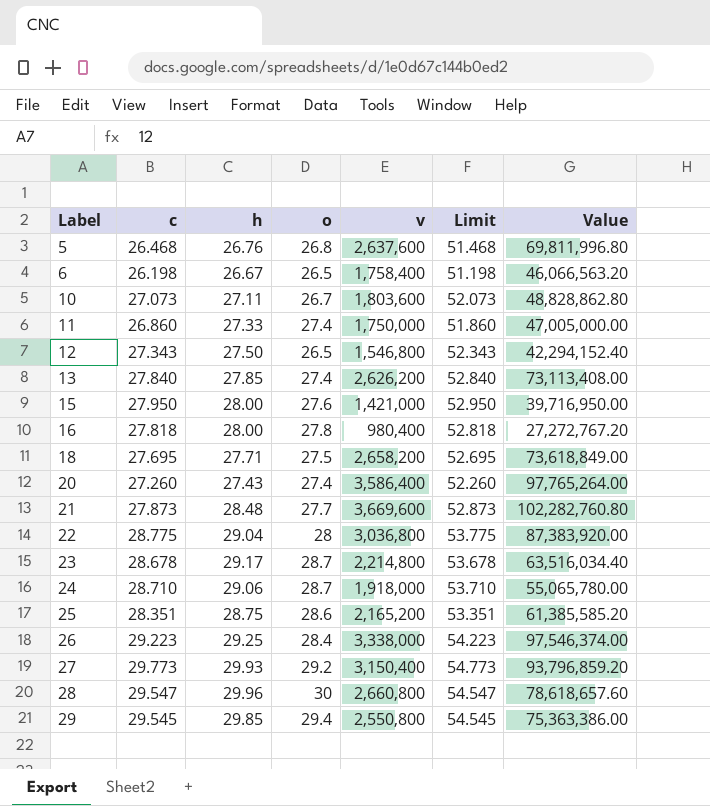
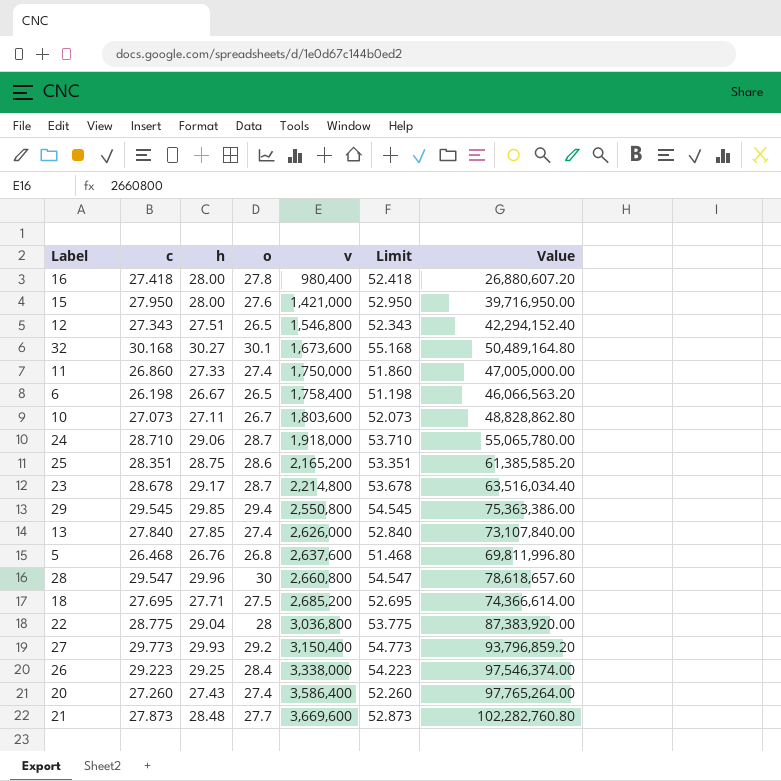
row order: Label ascending -> v ascending
16 | c: 27.818 -> 27.418
16 | Limit: 52.818 -> 52.418
16 | Value: 27,272,767.20 -> 26,880,607.20
12 | h: 27.50 -> 27.51
row 32: none -> 30.168 | 30.27 | 30.1 | 1,673,600 | 55.168 | 50,489,164.80
13 | v: 2,626,200 -> 2,626,000
13 | Value: 73,113,408.00 -> 73,107,840.00
18 | v: 2,658,200 -> 2,685,200
18 | Value: 73,618,849.00 -> 74,366,614.00

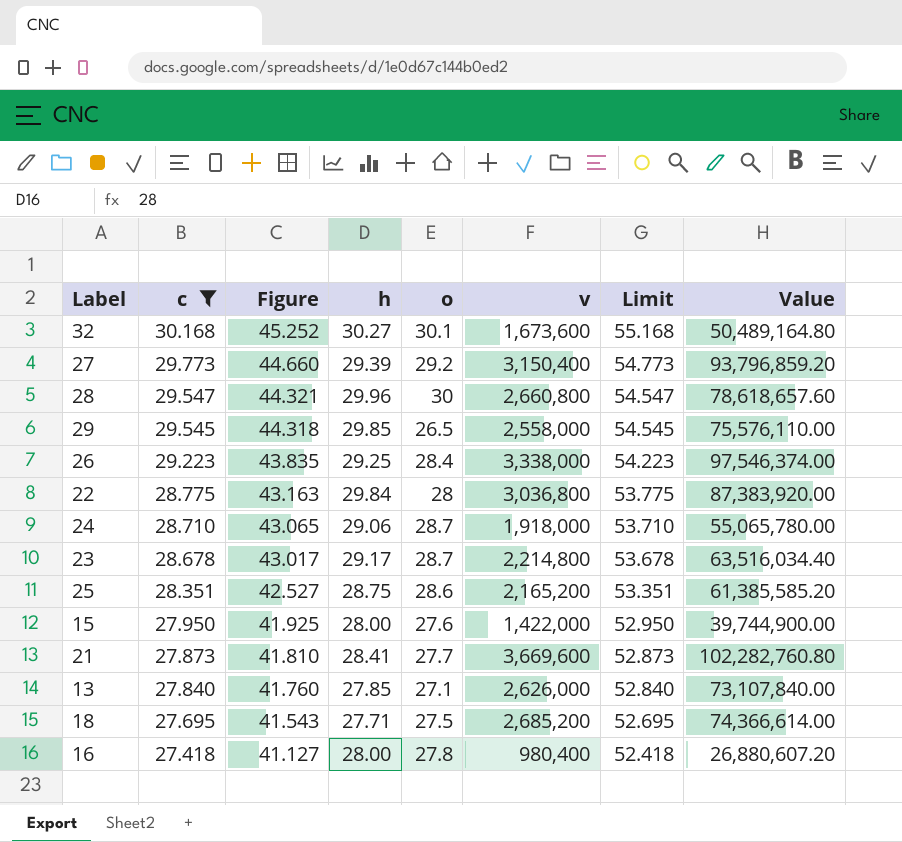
filter: none -> c >= 27.418
row order: v ascending -> c descending
column Figure | formula: none -> [c] * 1.5
27 | h: 29.93 -> 29.39
29 | o: 29.4 -> 26.5
29 | v: 2,550,800 -> 2,558,000
29 | Value: 75,363,386.00 -> 75,576,110.00
22 | h: 29.04 -> 29.84
15 | v: 1,421,000 -> 1,422,000
15 | Value: 39,716,950.00 -> 39,744,900.00
21 | h: 28.48 -> 28.41
13 | o: 27.4 -> 27.1

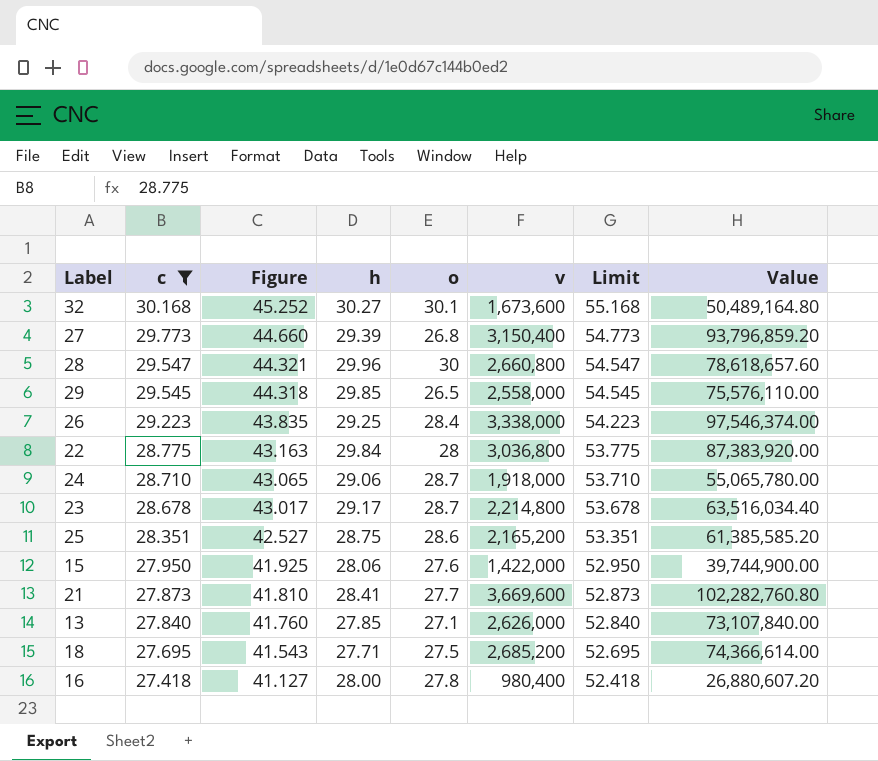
27 | o: 29.2 -> 26.8
15 | h: 28.00 -> 28.06

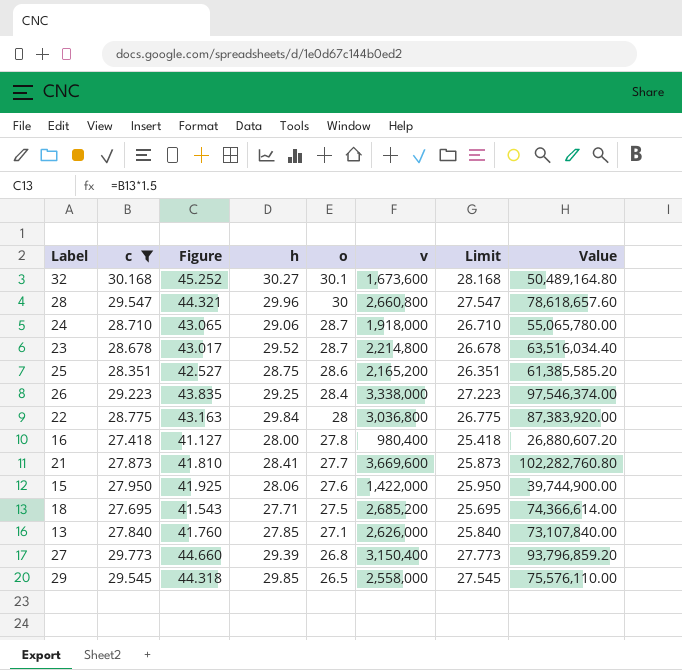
row order: c descending -> o descending
column Limit | formula: [c] + 25 -> [c] - 2
23 | h: 29.17 -> 29.52

